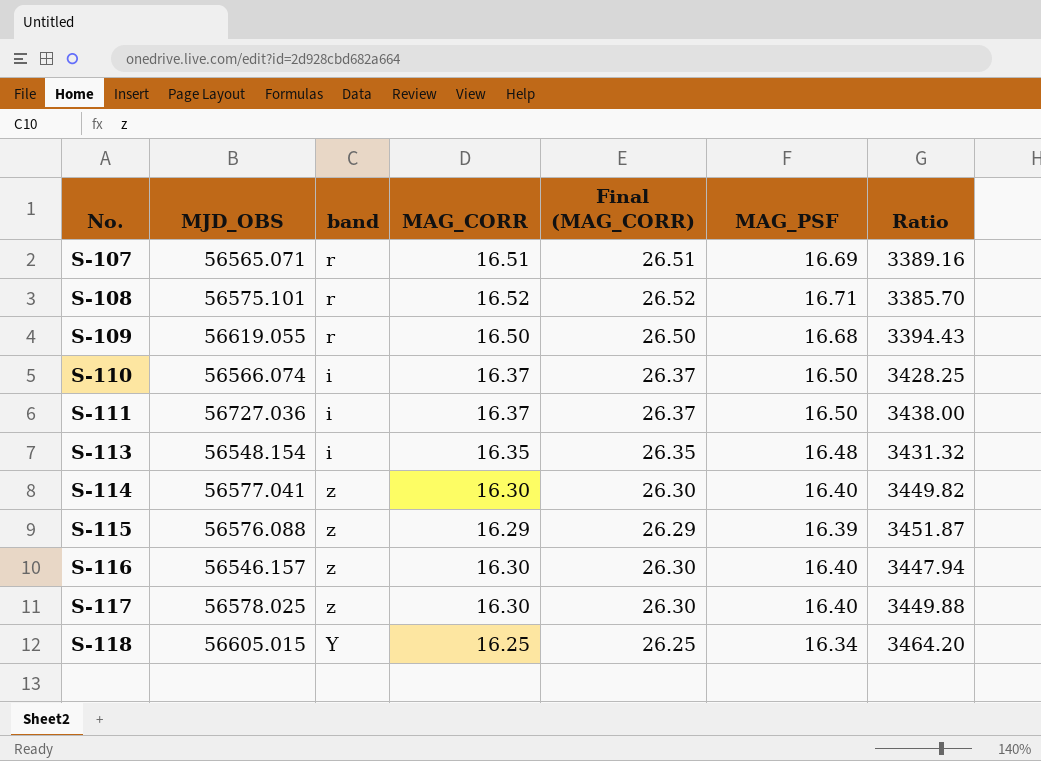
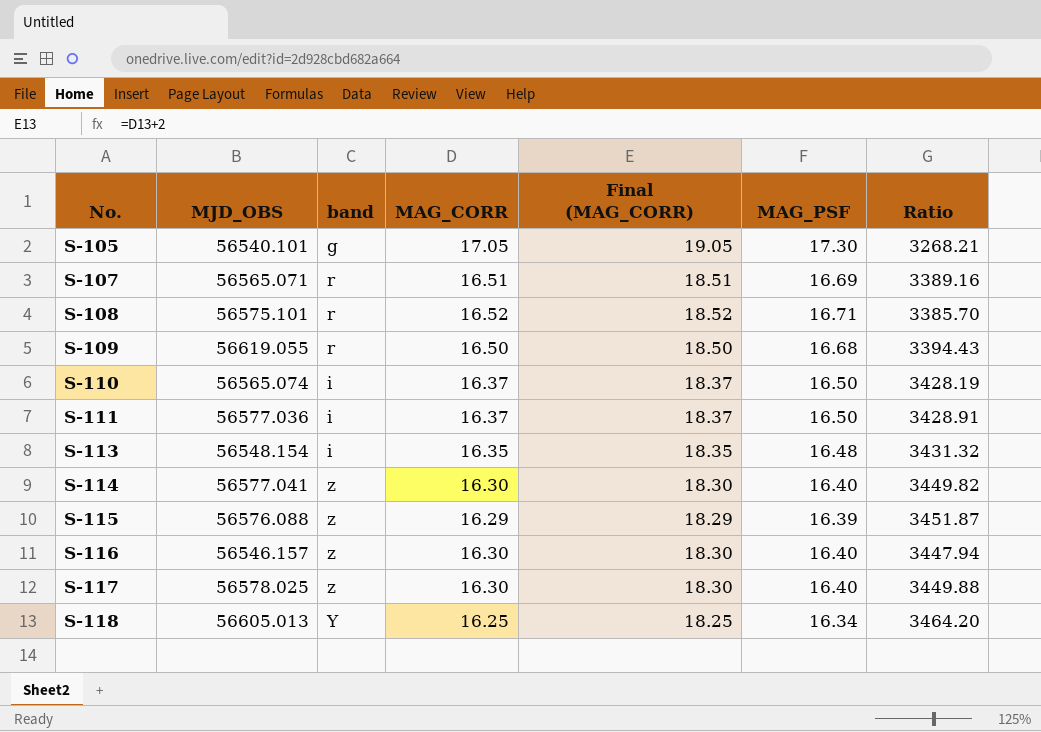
column Final (MAG_CORR) | formula: [MAG_CORR] + 10 -> [MAG_CORR] + 2
row S-105: none -> 56540.101 | g | 17.05 | 19.05 | 17.30 | 3268.21
S-110 | MJD_OBS: 56566.074 -> 56565.074
S-110 | Ratio: 3428.25 -> 3428.19
S-111 | MJD_OBS: 56727.036 -> 56577.036
S-111 | Ratio: 3438.00 -> 3428.91
S-118 | MJD_OBS: 56605.015 -> 56605.013

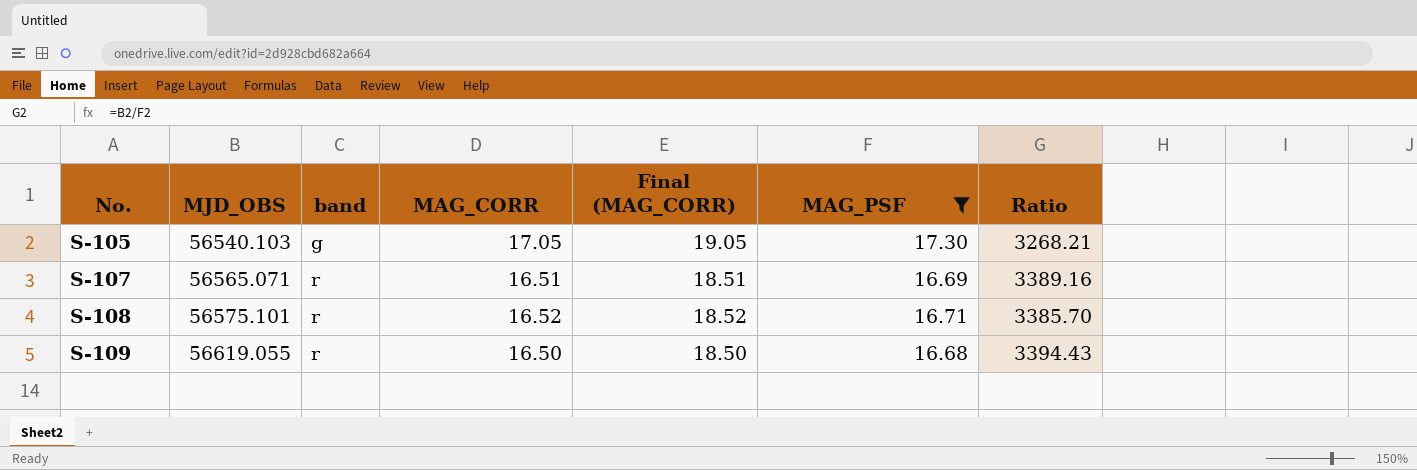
filter: none -> MAG_PSF >= 16.68
S-105 | MJD_OBS: 56540.101 -> 56540.103

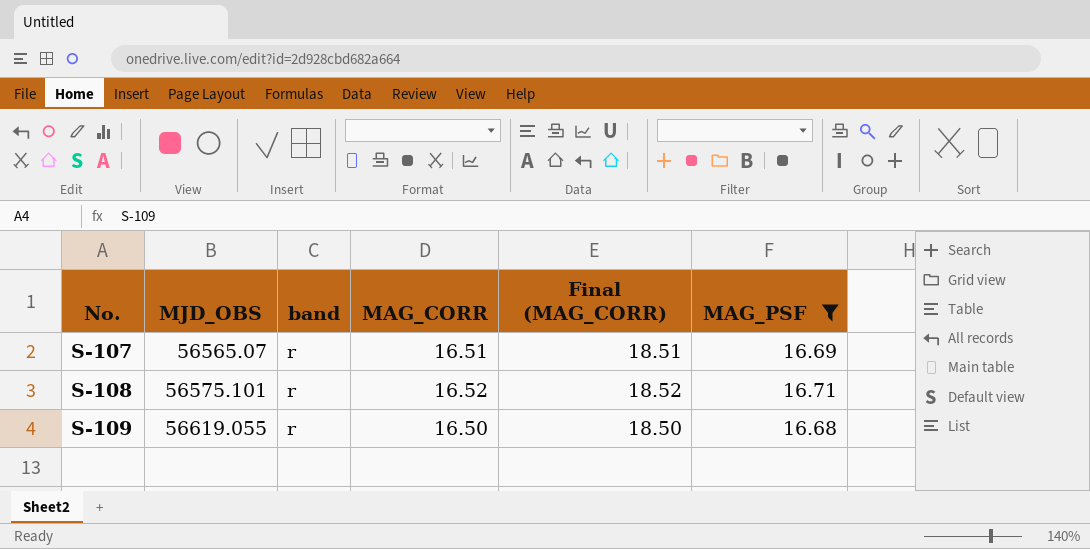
column Ratio | formula: [MJD_OBS] / [MAG_PSF] -> none
row S-105: 56540.103 | g | 17.05 | 19.05 | 17.30 | 3268.21 -> none
S-107 | MJD_OBS: 56565.071 -> 56565.07

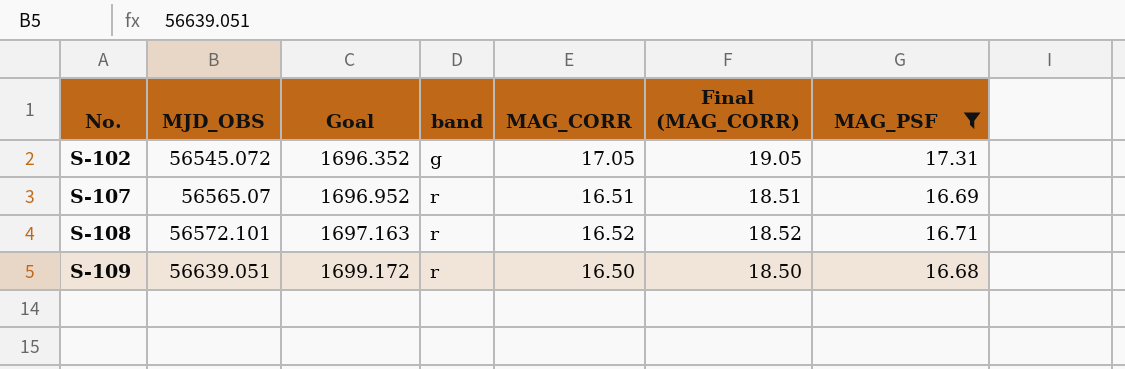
column Goal | formula: none -> [MJD_OBS] * 0.03
row S-102: none -> 56545.072 | 1696.352 | g | 17.05 | 19.05 | 17.31
S-108 | MJD_OBS: 56575.101 -> 56572.101
S-109 | MJD_OBS: 56619.055 -> 56639.051

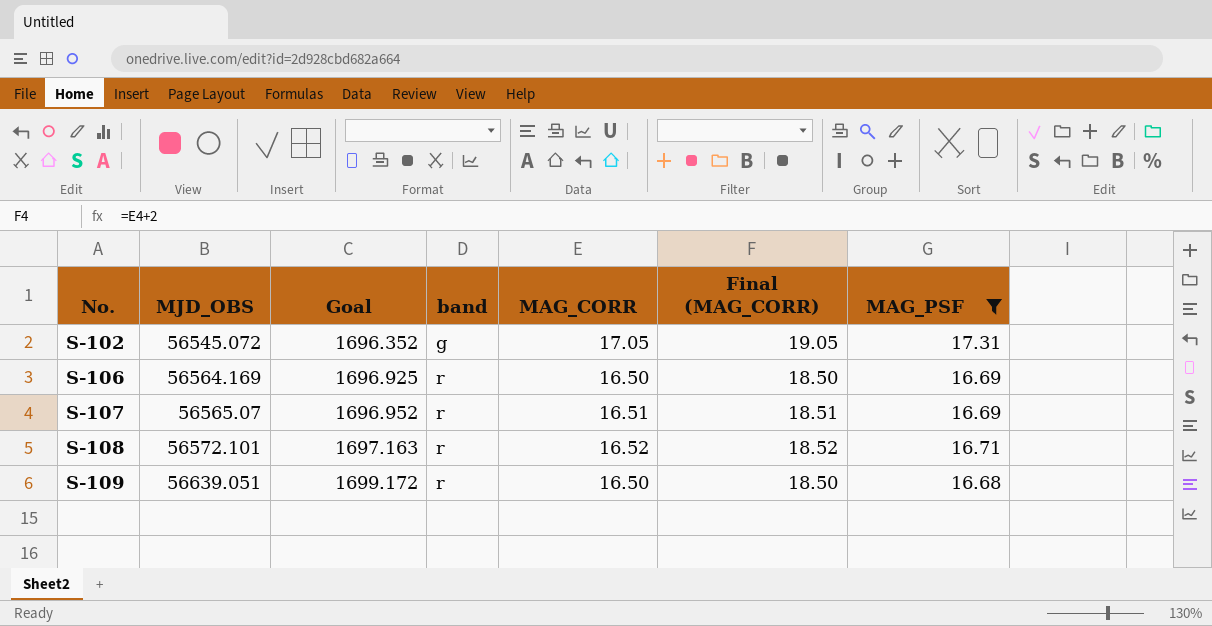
row S-106: none -> 56564.169 | 1696.925 | r | 16.50 | 18.50 | 16.69

